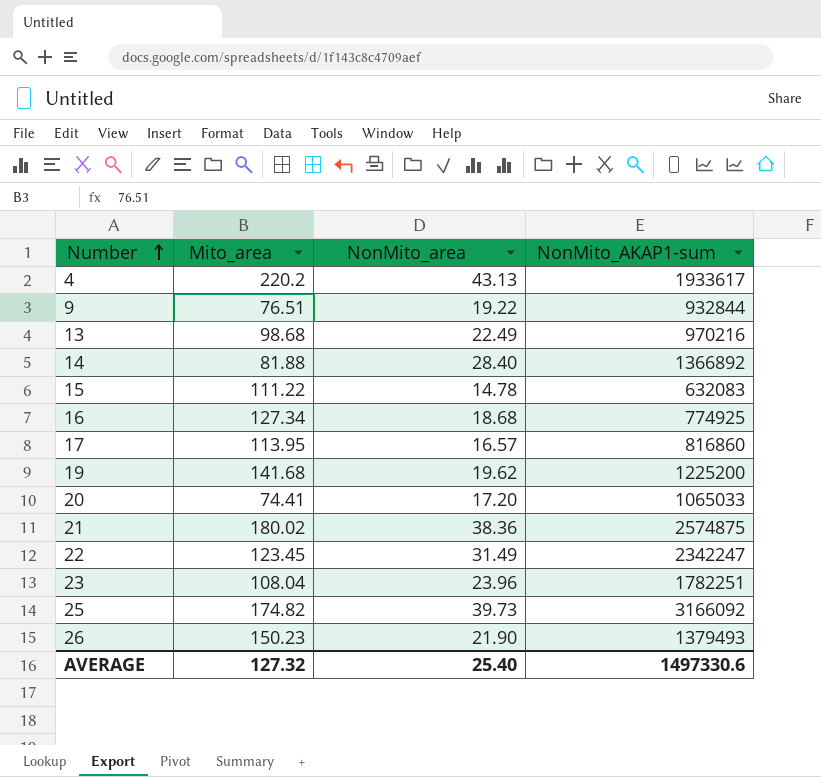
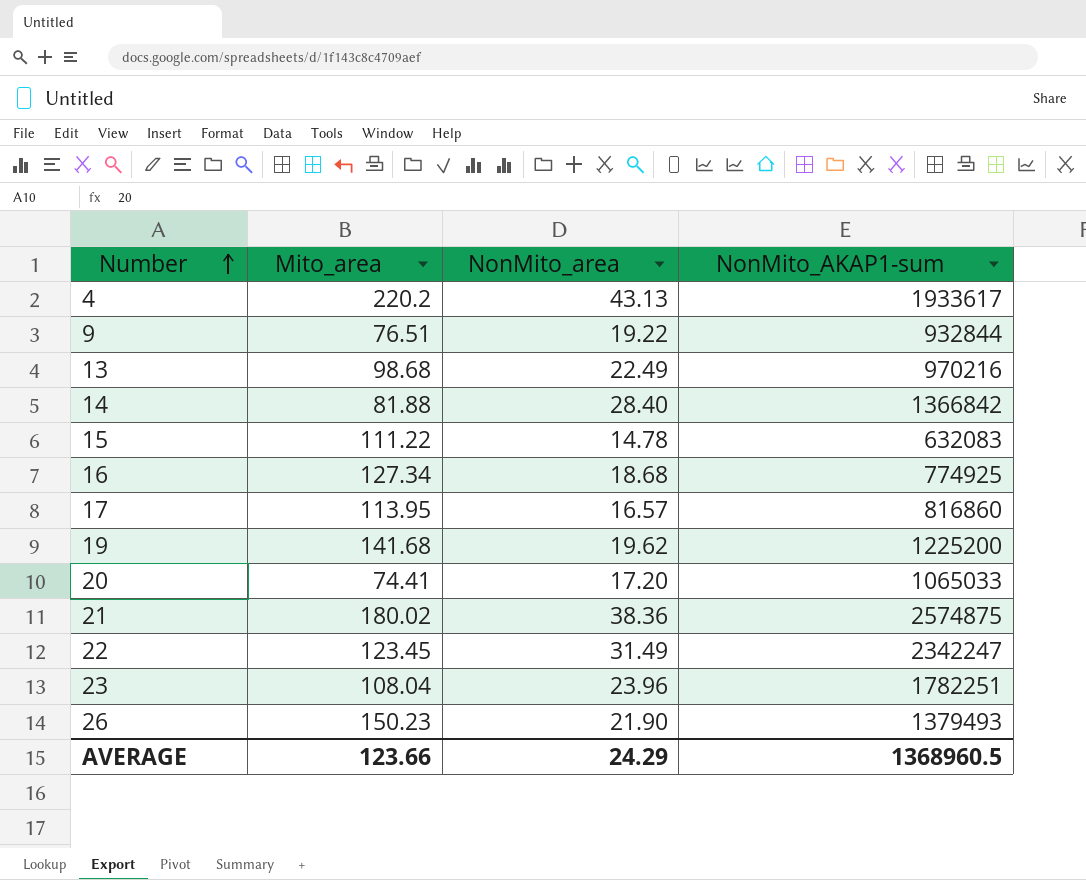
row 25: 174.82 | 39.73 | 3166092 -> none
14 | NonMito_AKAP1-sum: 1366892 -> 1366842
AVERAGE | Mito_area: 127.32 -> 123.66
AVERAGE | NonMito_area: 25.40 -> 24.29
AVERAGE | NonMito_AKAP1-sum: 1497330.6 -> 1368960.5

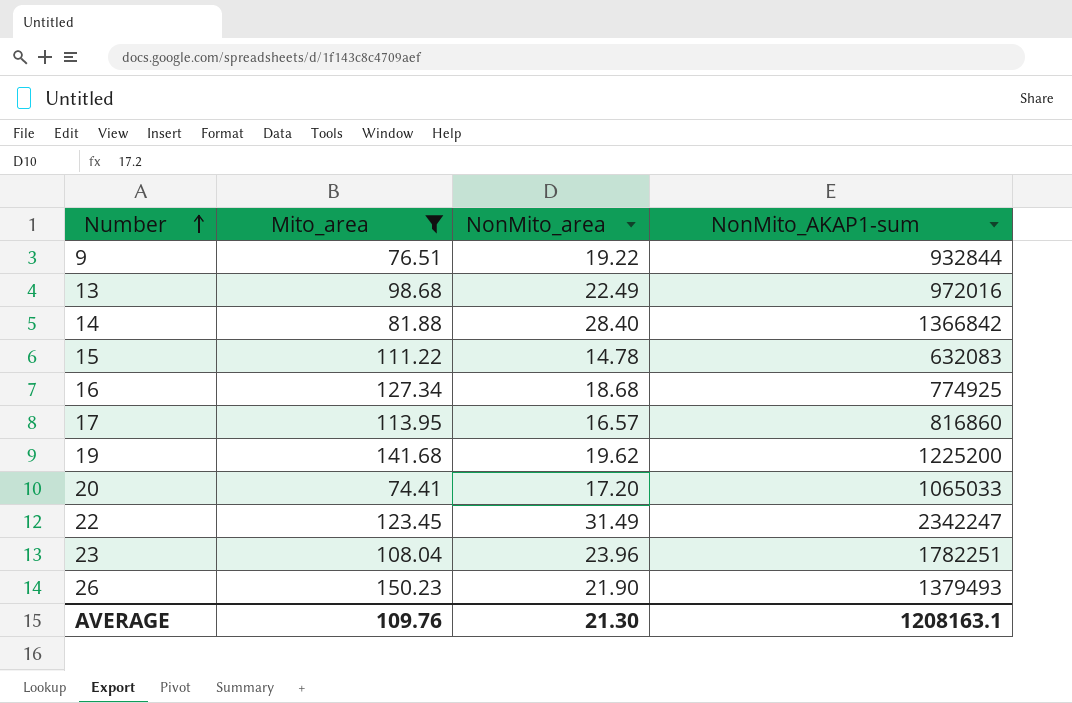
filter: none -> Mito_area <= 150.23
13 | NonMito_AKAP1-sum: 970216 -> 972016
AVERAGE | Mito_area: 123.66 -> 109.76
AVERAGE | NonMito_area: 24.29 -> 21.30
AVERAGE | NonMito_AKAP1-sum: 1368960.5 -> 1208163.1

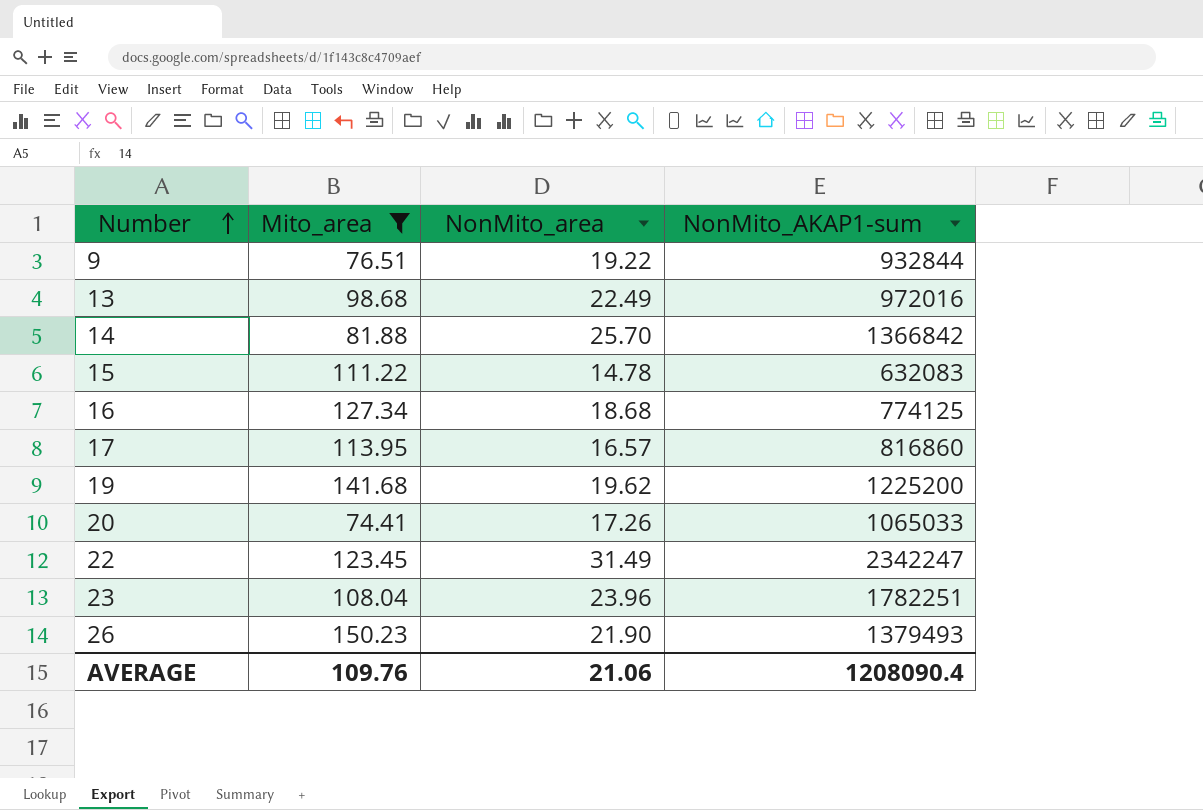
14 | NonMito_area: 28.40 -> 25.70
16 | NonMito_AKAP1-sum: 774925 -> 774125
20 | NonMito_area: 17.20 -> 17.26
AVERAGE | NonMito_area: 21.30 -> 21.06
AVERAGE | NonMito_AKAP1-sum: 1208163.1 -> 1208090.4

